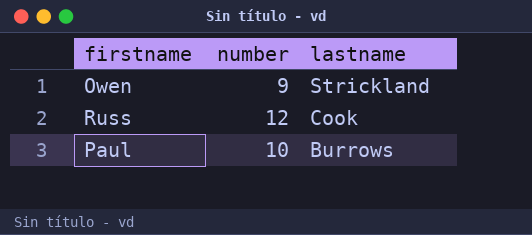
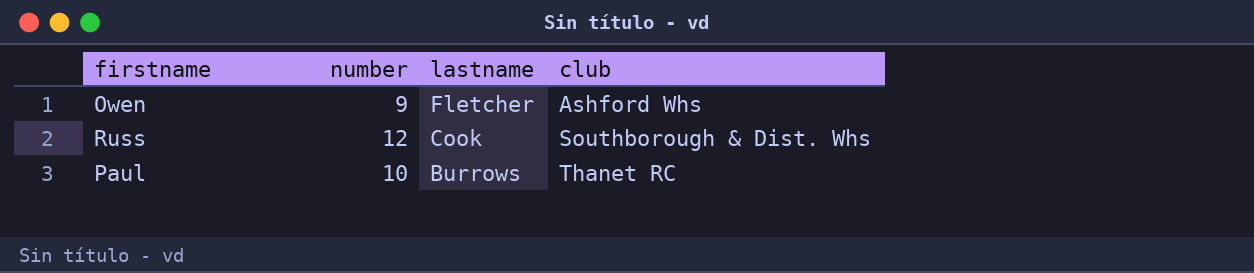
column club | position: none -> 4
Owen | lastname: Strickland -> Fletcher

